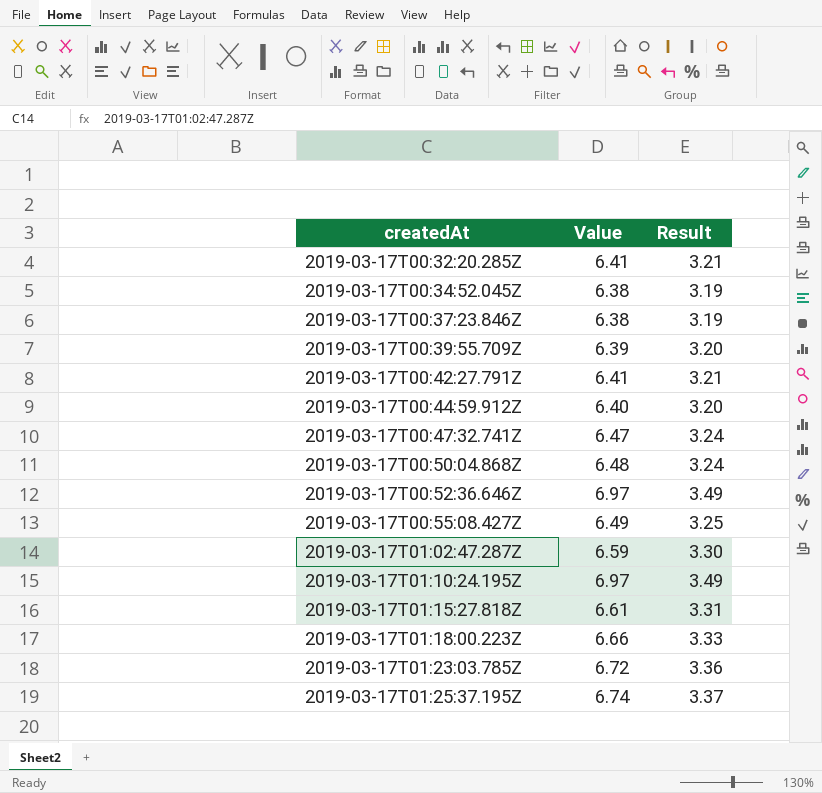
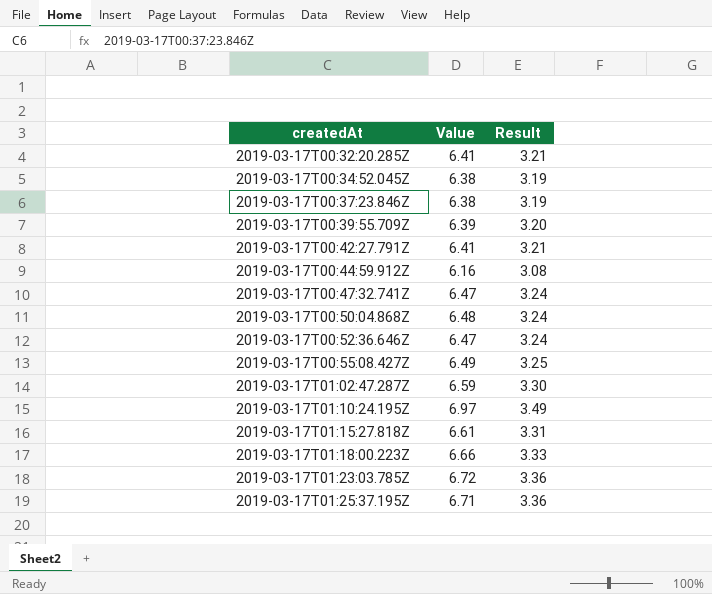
2019-03-17T00:44:59.912Z | Value: 6.40 -> 6.16
2019-03-17T00:44:59.912Z | Result: 3.20 -> 3.08
2019-03-17T00:52:36.646Z | Value: 6.97 -> 6.47
2019-03-17T00:52:36.646Z | Result: 3.49 -> 3.24
2019-03-17T01:25:37.195Z | Value: 6.74 -> 6.71
2019-03-17T01:25:37.195Z | Result: 3.37 -> 3.36

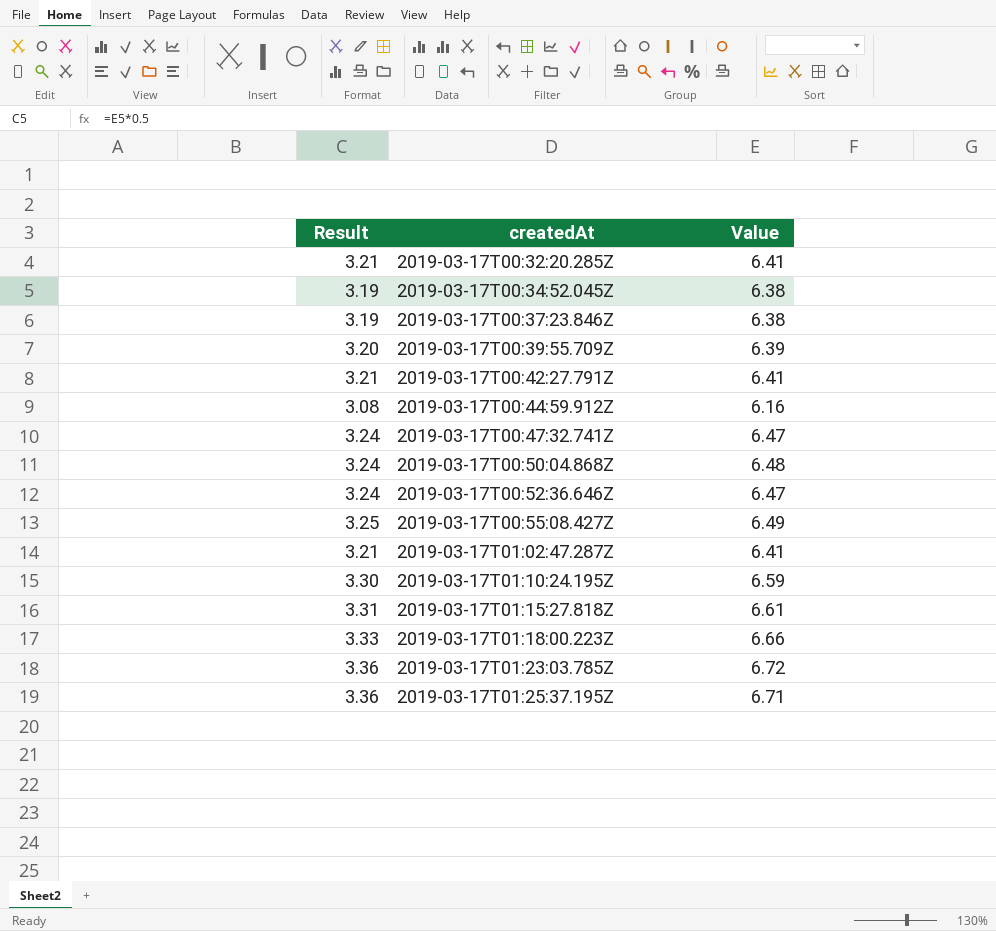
column Result | position: 3 -> 1
2019-03-17T01:02:47.287Z | Result: 3.30 -> 3.21
2019-03-17T01:02:47.287Z | Value: 6.59 -> 6.41
2019-03-17T01:10:24.195Z | Result: 3.49 -> 3.30
2019-03-17T01:10:24.195Z | Value: 6.97 -> 6.59

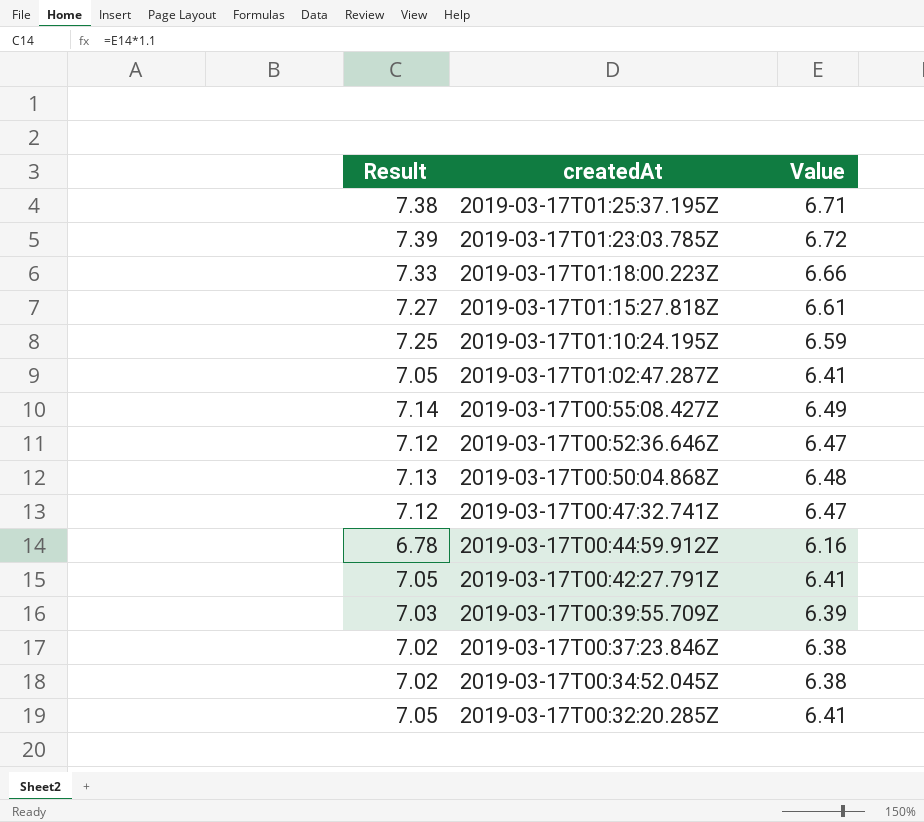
row order: createdAt ascending -> createdAt descending
column Result | formula: [Value] * 0.5 -> [Value] * 1.1

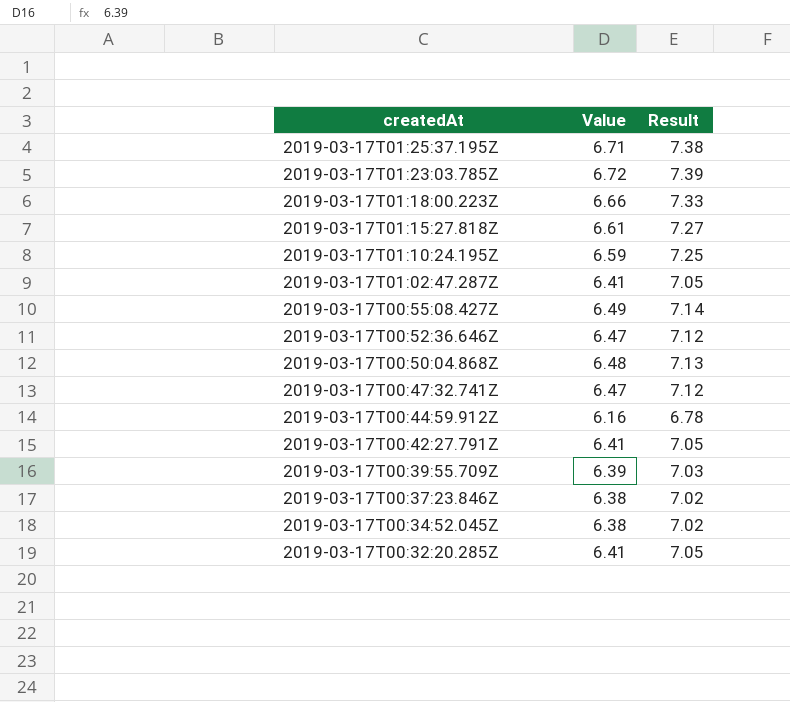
column Result | position: 1 -> 3

